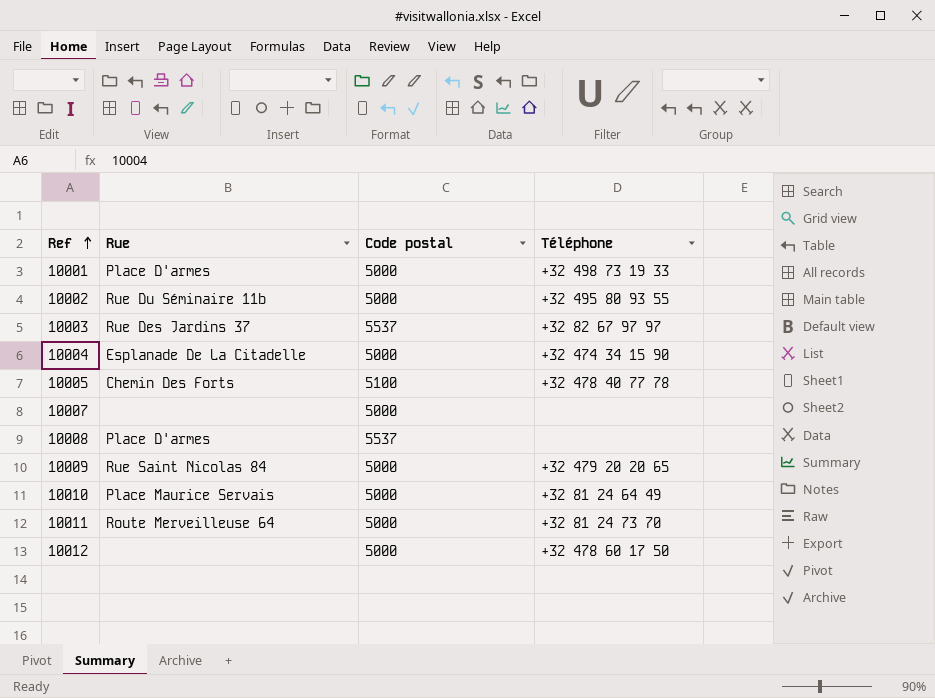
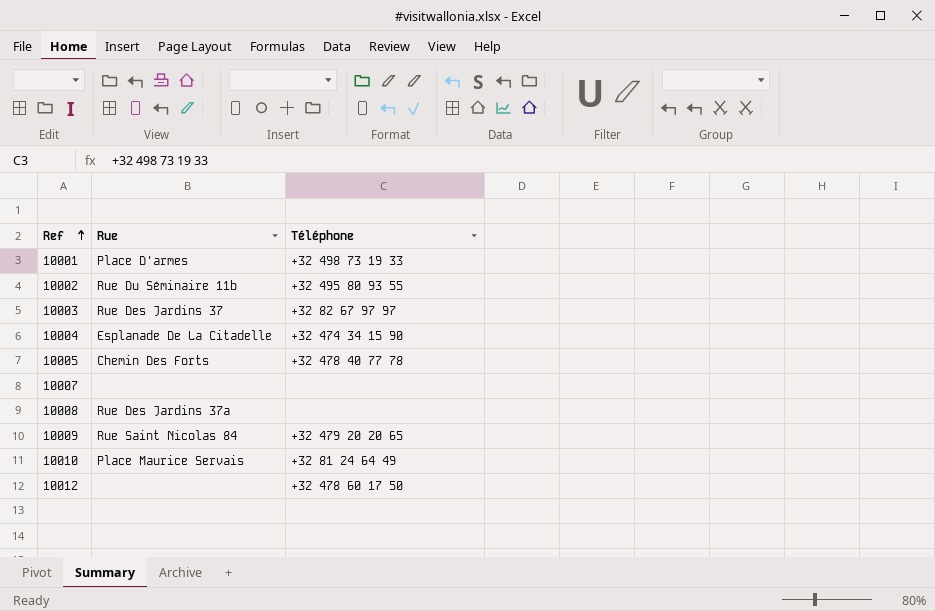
column Code postal | position: 3 -> none
row 10011: Route Merveilleuse 64 | 5000 | +32 81 24 73 70 -> none
10008 | Rue: Place D'armes -> Rue Des Jardins 37a

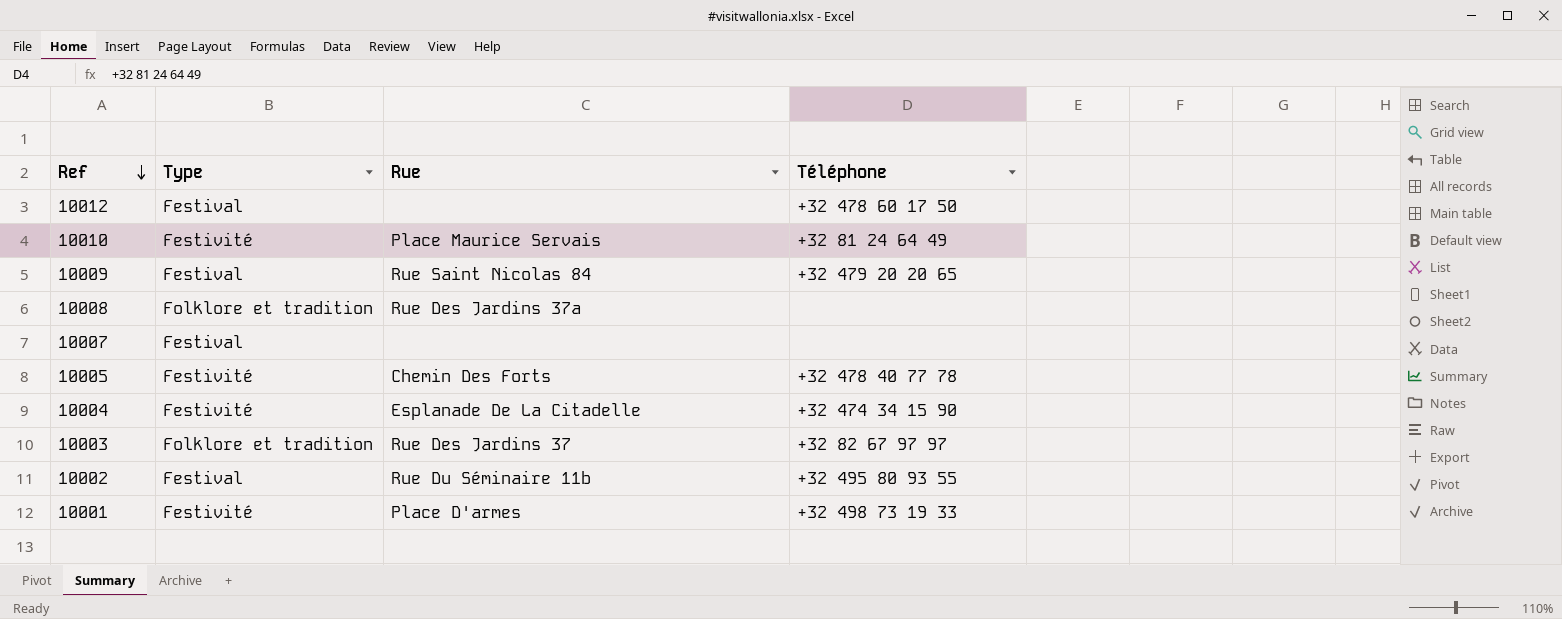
row order: Ref ascending -> Ref descending
column Type | position: none -> 2

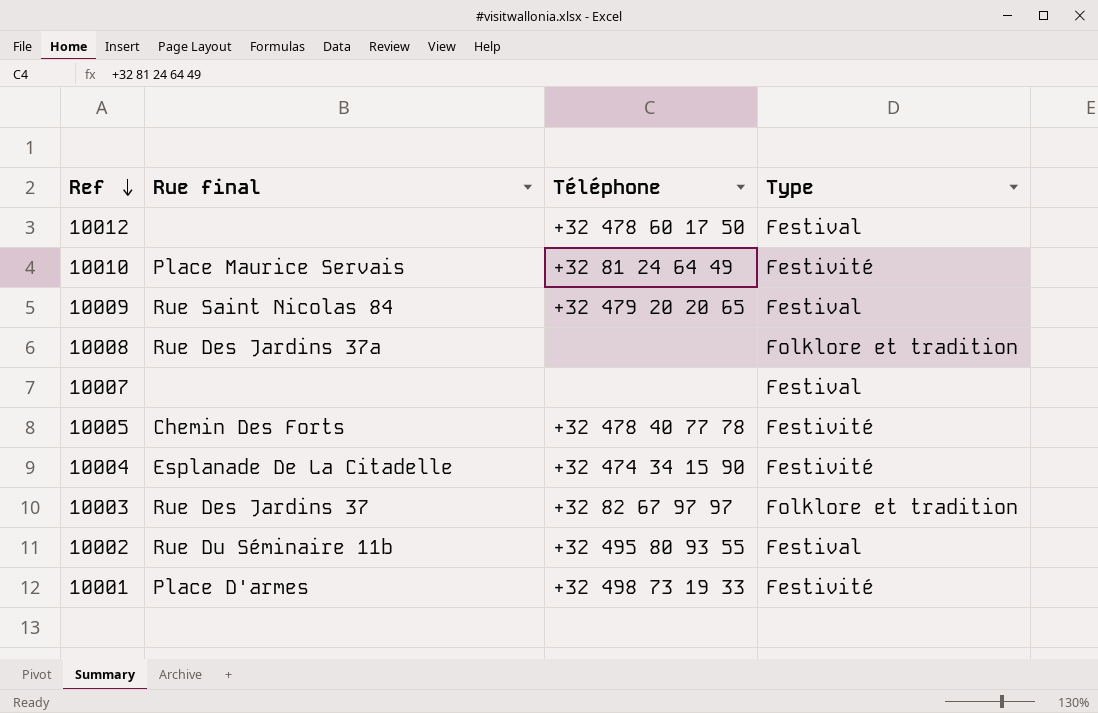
column name: Rue -> Rue final
column Type | position: 2 -> 4

